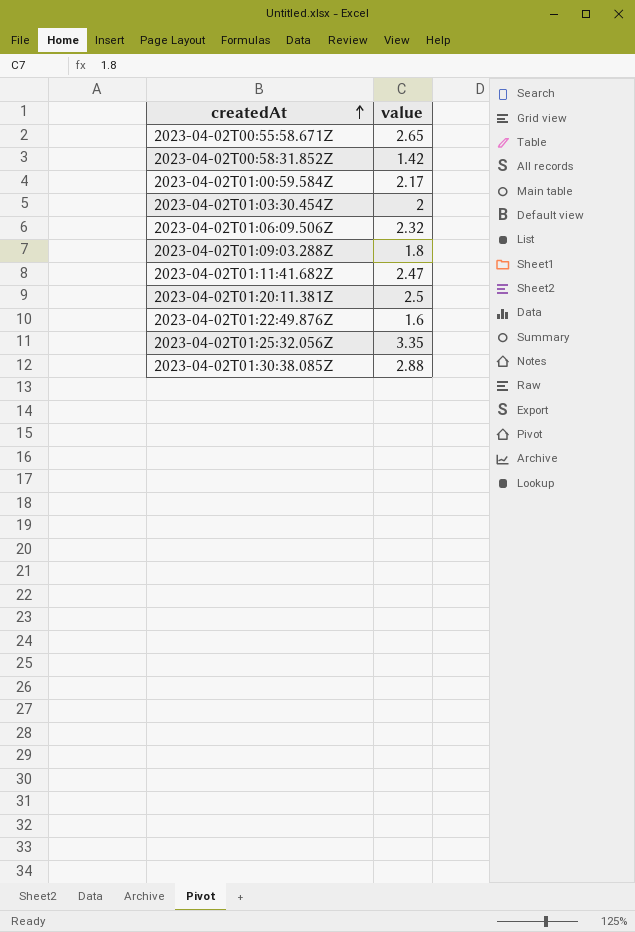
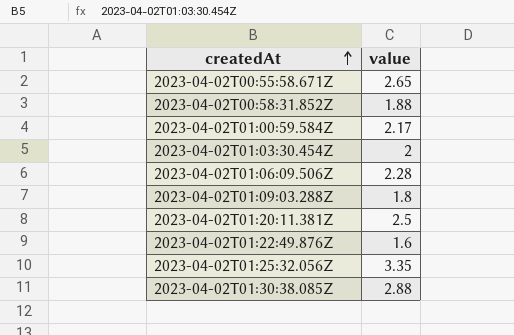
row 2023-04-02T01:11:41.682Z: 2.47 -> none
2023-04-02T00:58:31.852Z | value: 1.42 -> 1.88
2023-04-02T01:06:09.506Z | value: 2.32 -> 2.28

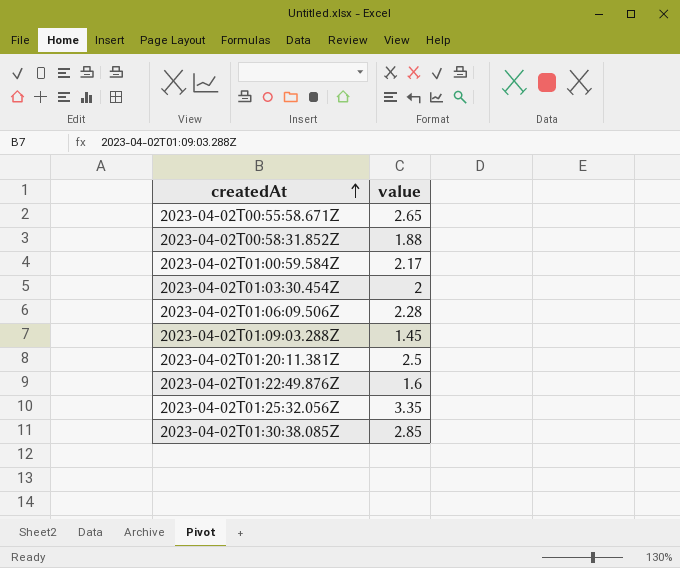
2023-04-02T01:09:03.288Z | value: 1.8 -> 1.45
2023-04-02T01:30:38.085Z | value: 2.88 -> 2.85

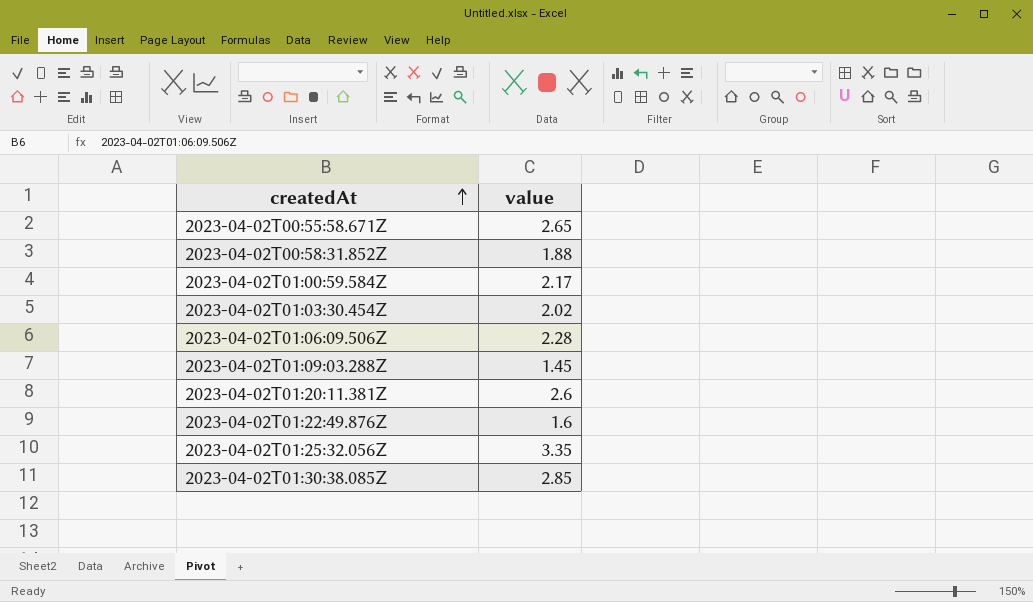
2023-04-02T01:03:30.454Z | value: 2 -> 2.02
2023-04-02T01:20:11.381Z | value: 2.5 -> 2.6

